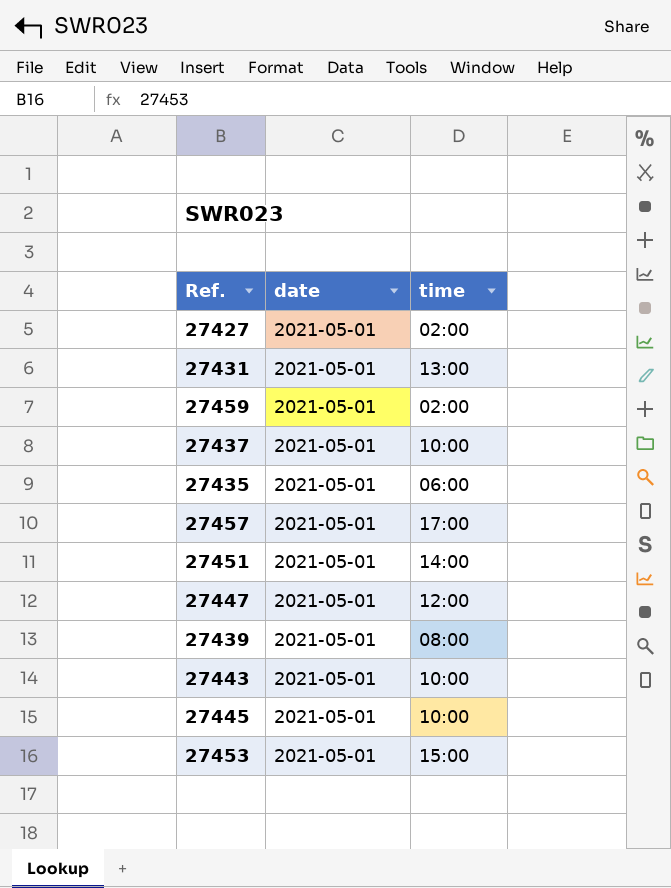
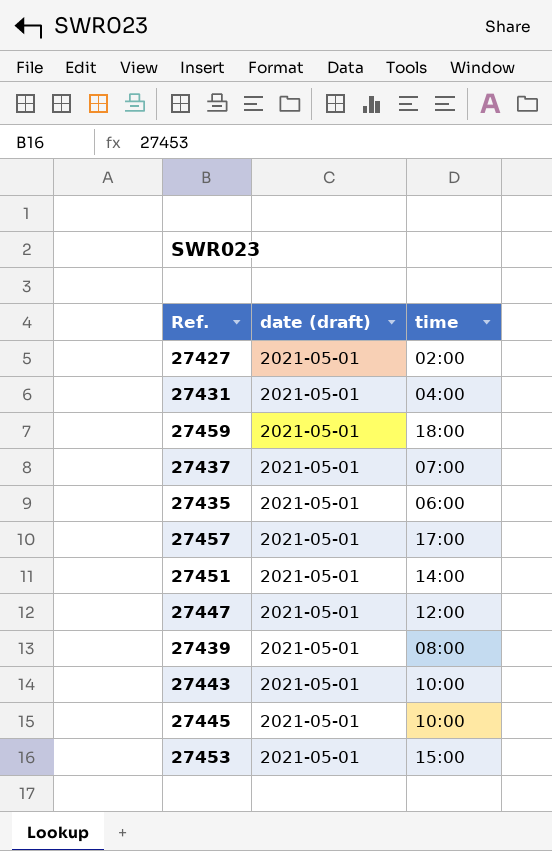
column name: date -> date (draft)
27431 | time: 13:00 -> 04:00
27459 | time: 02:00 -> 18:00
27437 | time: 10:00 -> 07:00

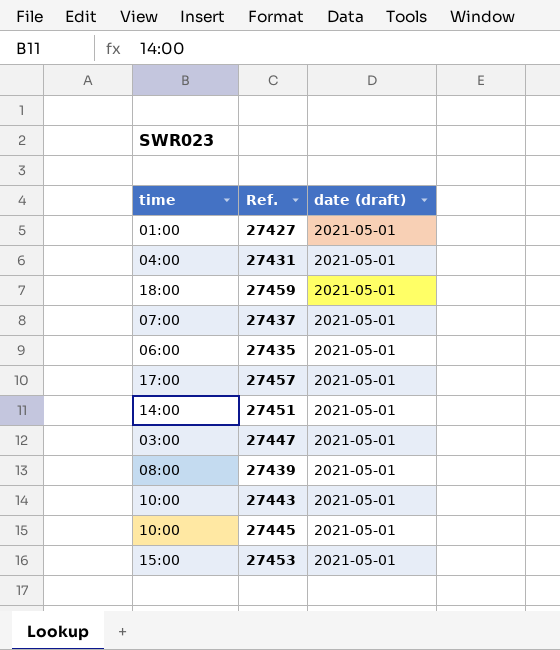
column time | position: 3 -> 1
27427 | time: 02:00 -> 01:00
27447 | time: 12:00 -> 03:00

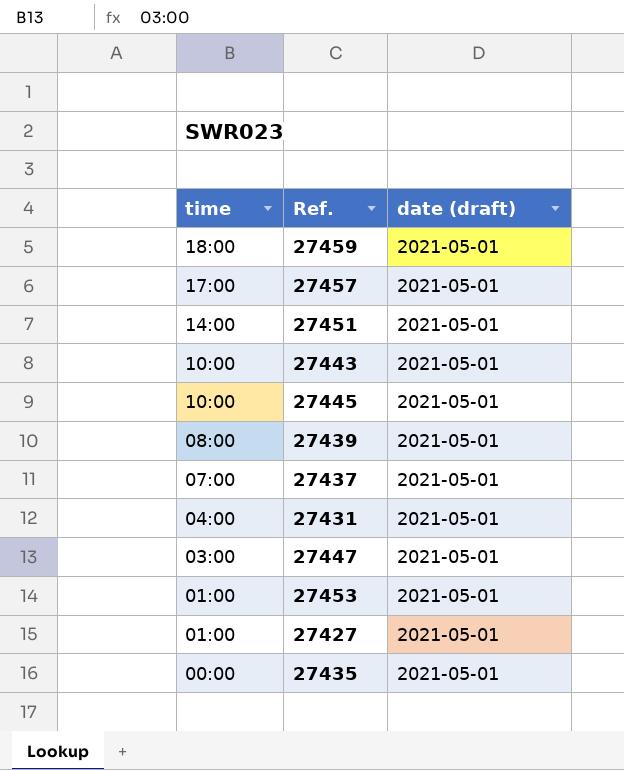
row order: none -> time descending
27453 | time: 15:00 -> 01:00
27435 | time: 06:00 -> 00:00

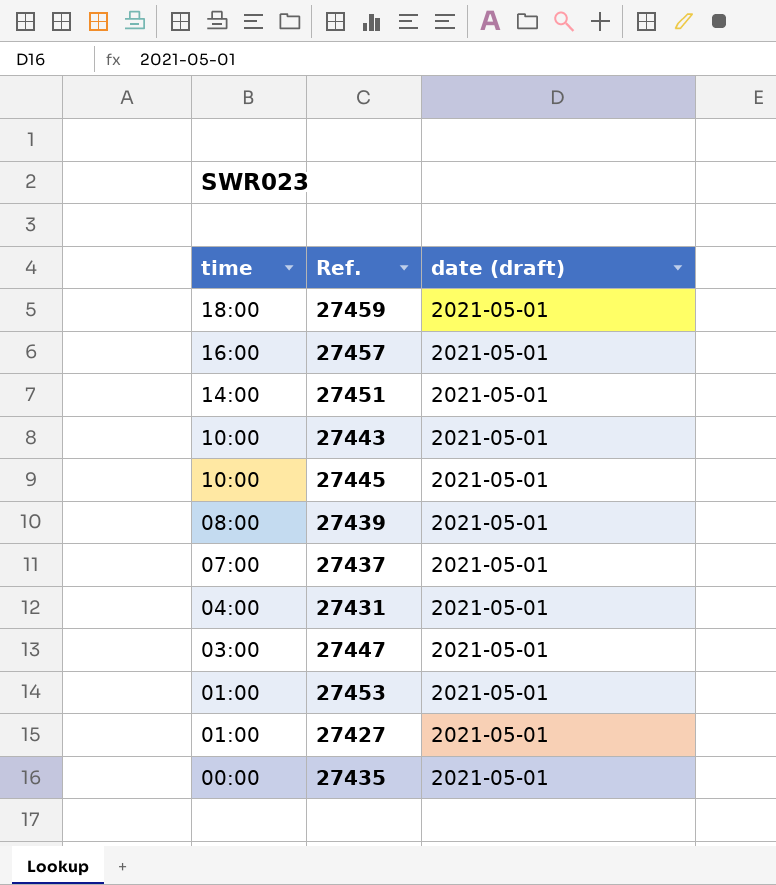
27457 | time: 17:00 -> 16:00

